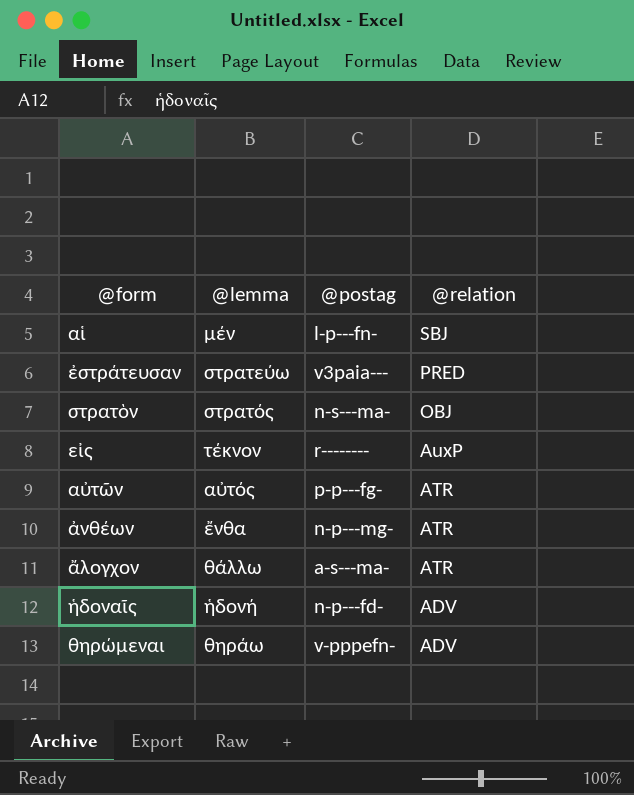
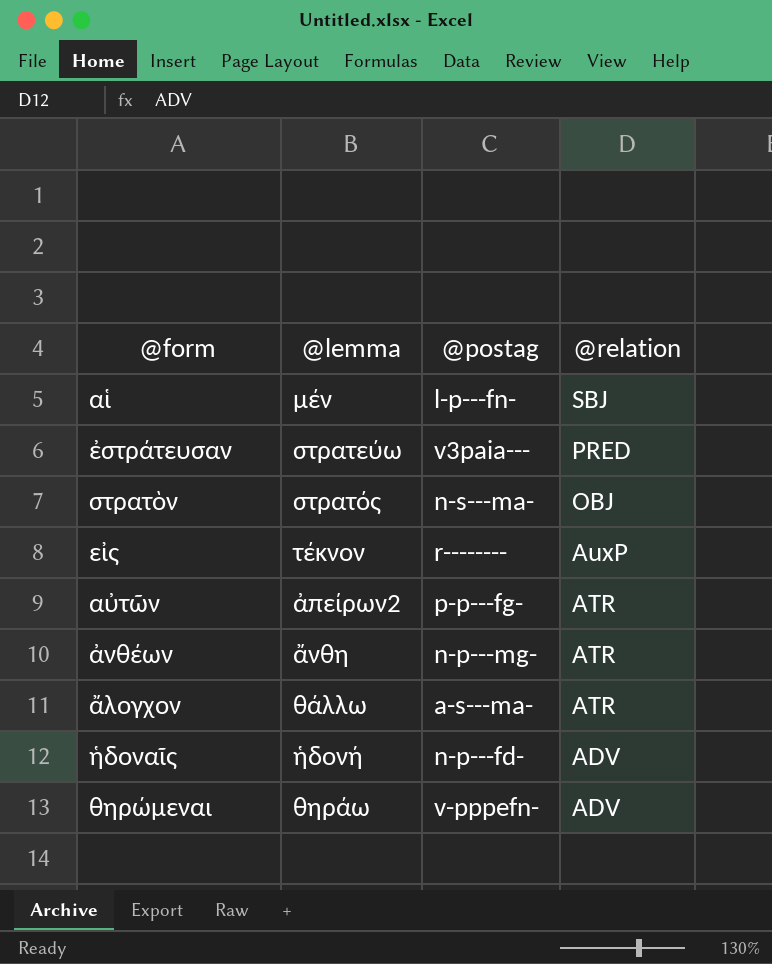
αὐτῶν | @lemma: αὐτός -> ἀπείρων2
ἀνθέων | @lemma: ἔνθα -> ἄνθη

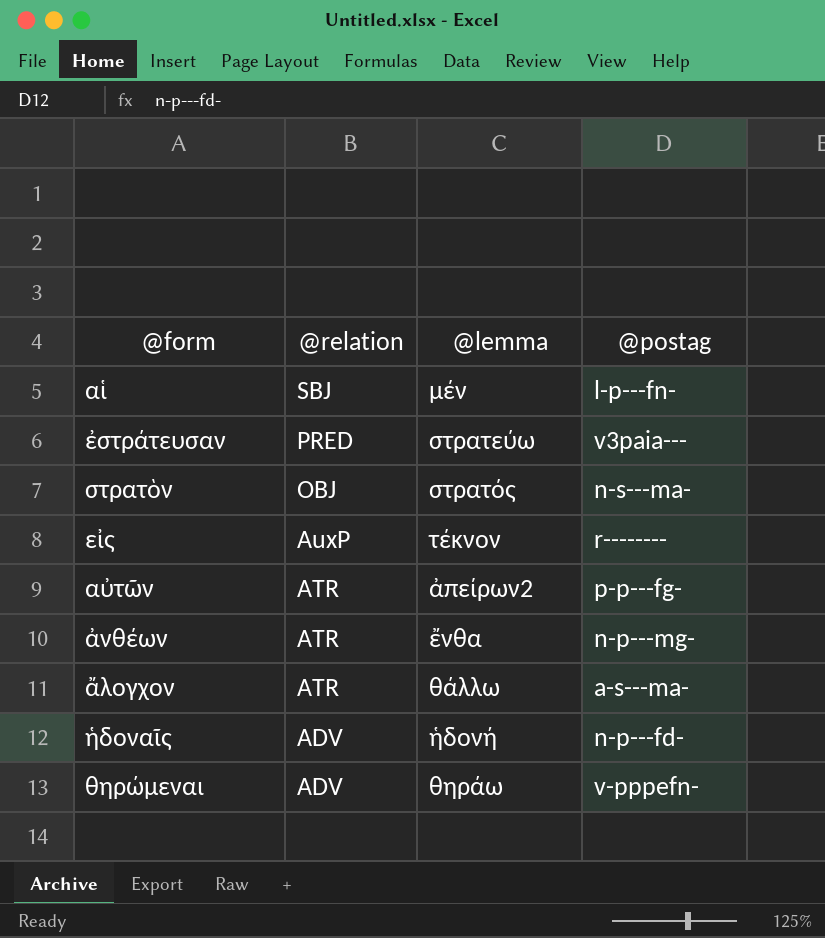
column @relation | position: 4 -> 2
ἀνθέων | @lemma: ἄνθη -> ἔνθα

